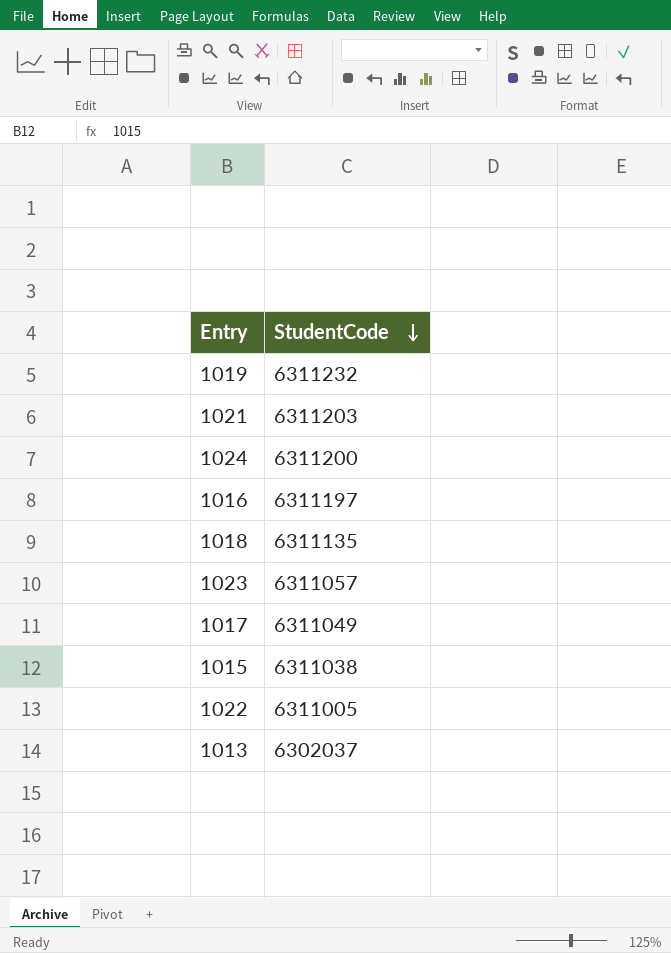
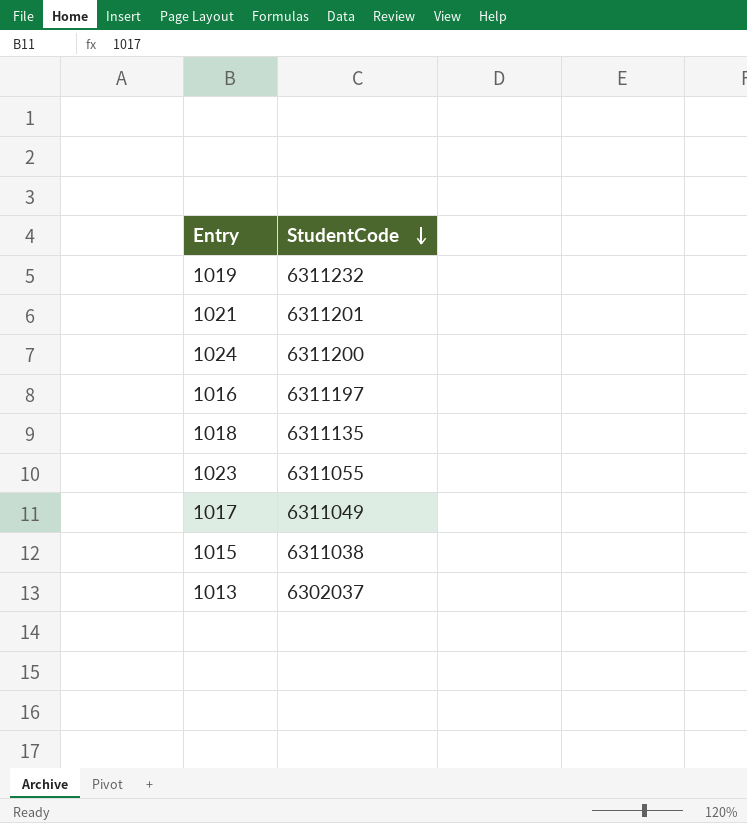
row 1022: 6311005 -> none
1021 | StudentCode: 6311203 -> 6311201
1023 | StudentCode: 6311057 -> 6311055

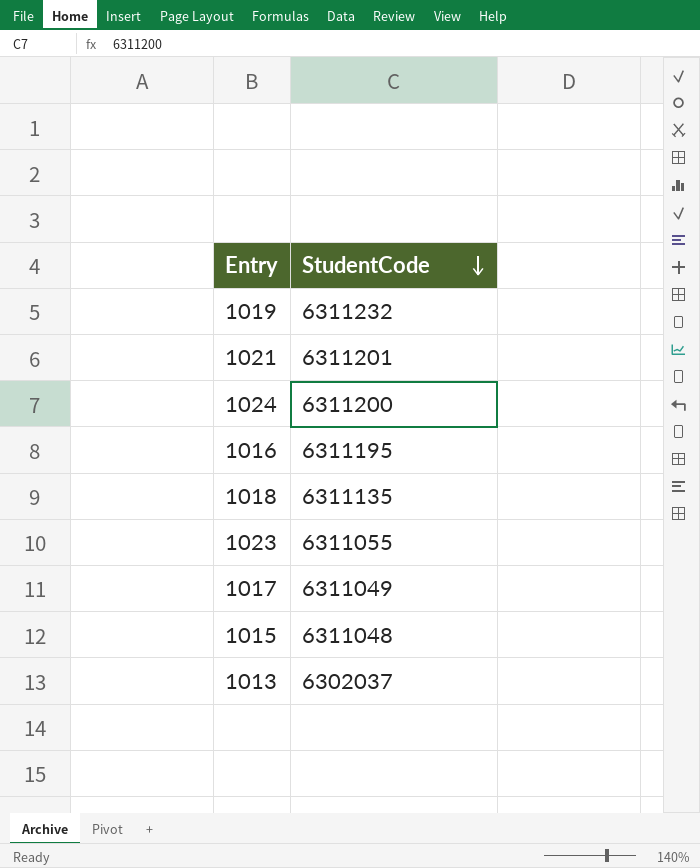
1016 | StudentCode: 6311197 -> 6311195
1015 | StudentCode: 6311038 -> 6311048

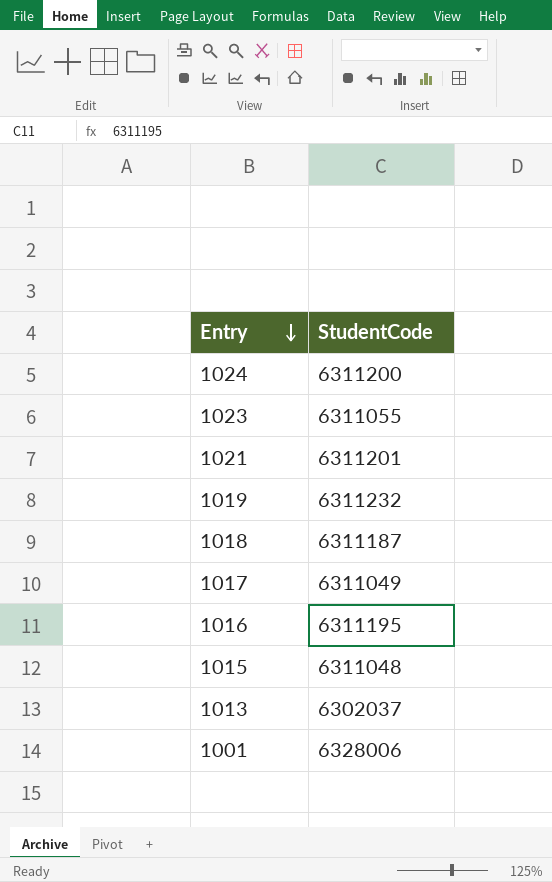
row order: StudentCode descending -> Entry descending
1018 | StudentCode: 6311135 -> 6311187
row 1001: none -> 6328006

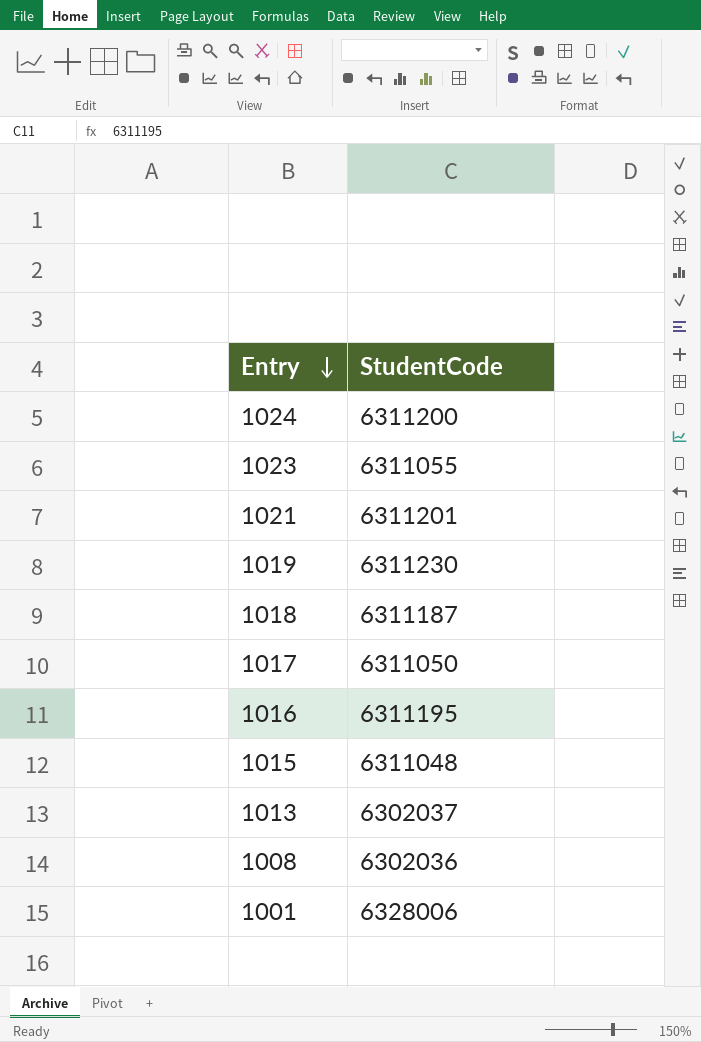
1019 | StudentCode: 6311232 -> 6311230
1017 | StudentCode: 6311049 -> 6311050
row 1008: none -> 6302036

